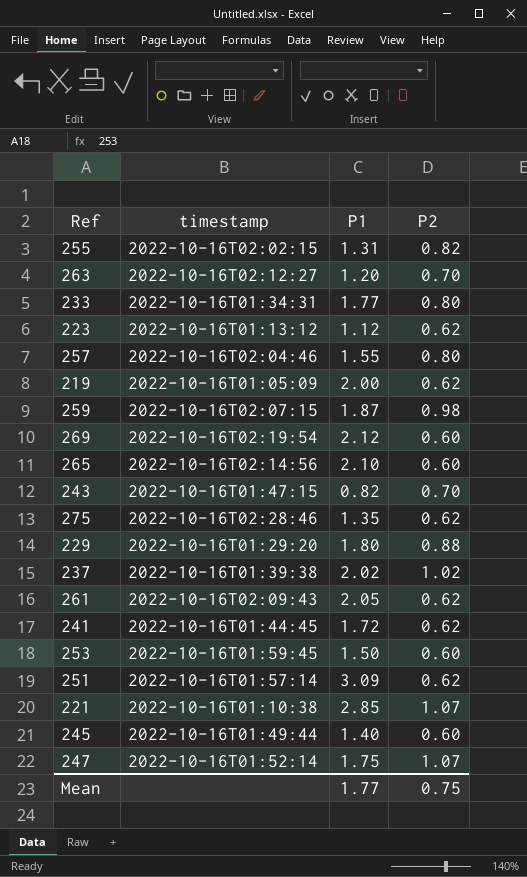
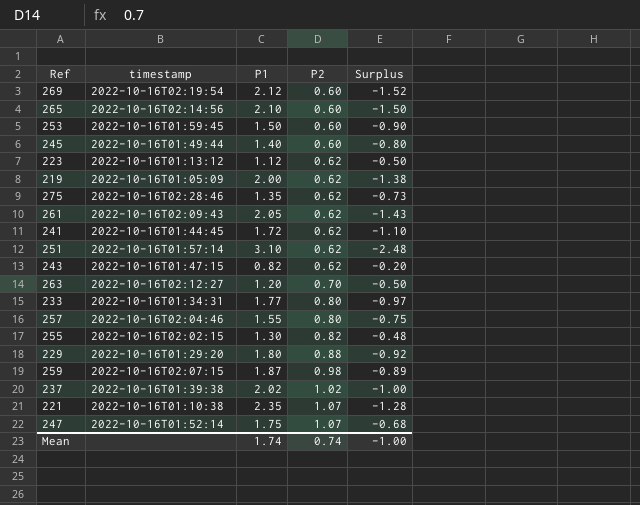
row order: none -> P2 ascending
column Surplus | formula: none -> [P2] - [P1]
251 | P1: 3.09 -> 3.10
243 | P2: 0.70 -> 0.62
255 | P1: 1.31 -> 1.30
221 | P1: 2.85 -> 2.35
Mean | P1: 1.77 -> 1.74
Mean | P2: 0.75 -> 0.74

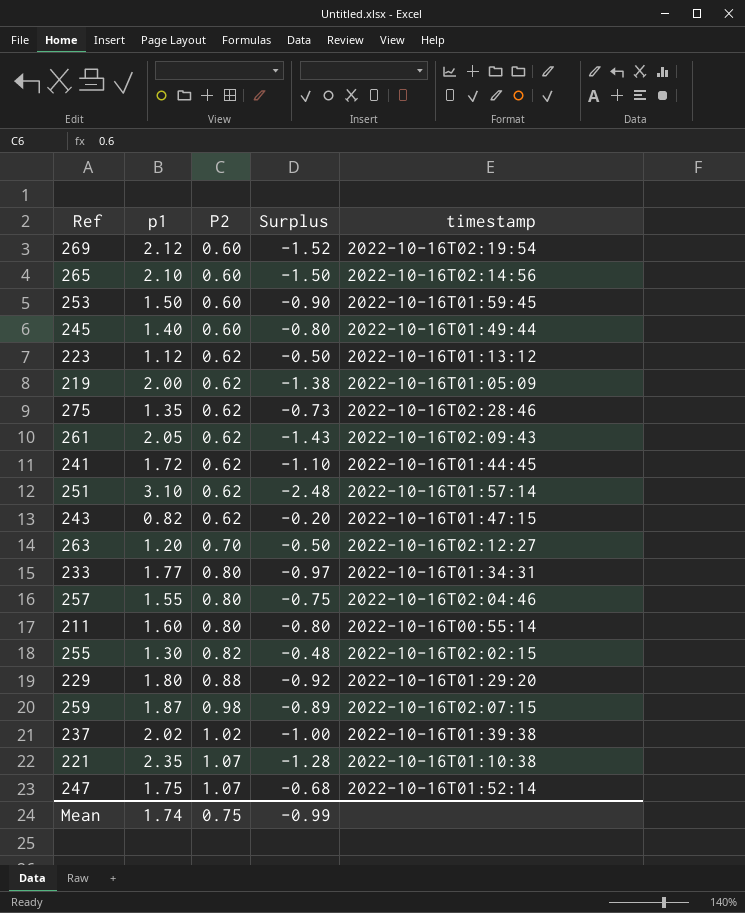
column name: P1 -> p1
column timestamp | position: 2 -> 5
row 211: none -> 1.60 | 0.80 | -0.80 | 2022-10-16T00:55:14
Mean | P2: 0.74 -> 0.75
Mean | Surplus: -1.00 -> -0.99

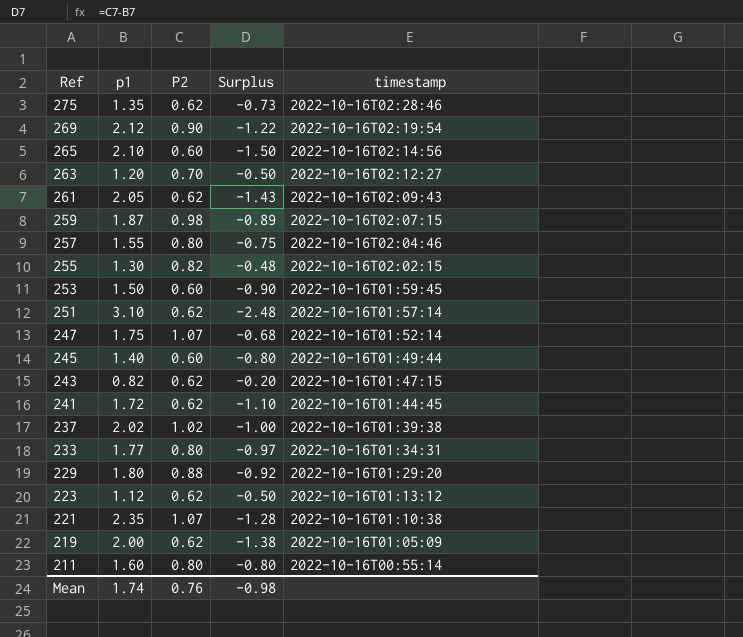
row order: P2 ascending -> Ref descending
269 | P2: 0.60 -> 0.90
269 | Surplus: -1.52 -> -1.22
Mean | P2: 0.75 -> 0.76
Mean | Surplus: -0.99 -> -0.98

